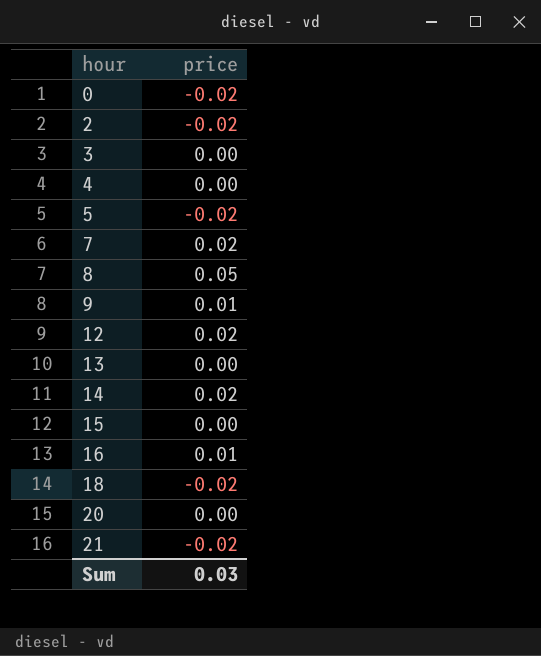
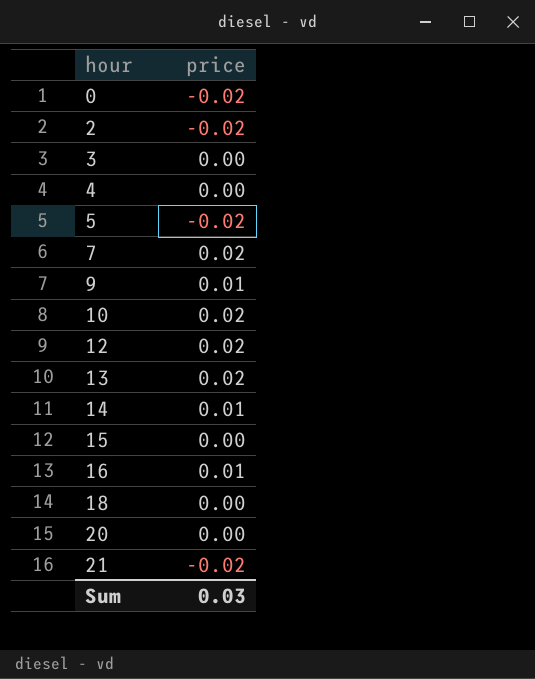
row 8: 0.05 -> none
row 10: none -> 0.02
13 | price: 0.00 -> 0.02
14 | price: 0.02 -> 0.01
18 | price: -0.02 -> 0.00

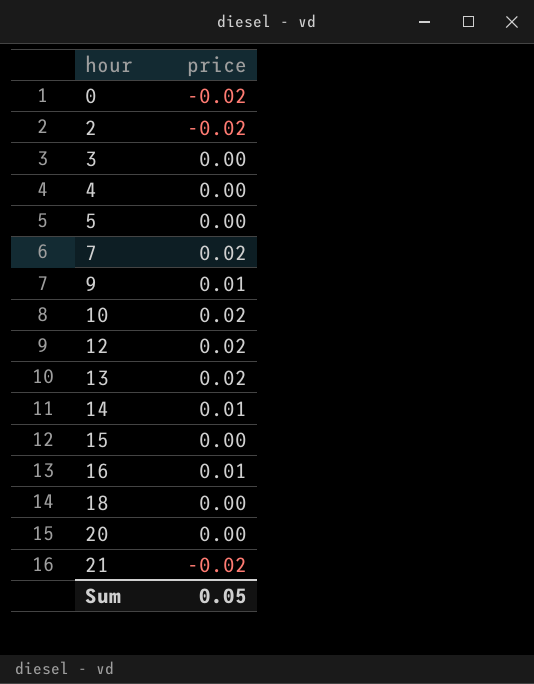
5 | price: -0.02 -> 0.00
Sum | price: 0.03 -> 0.05

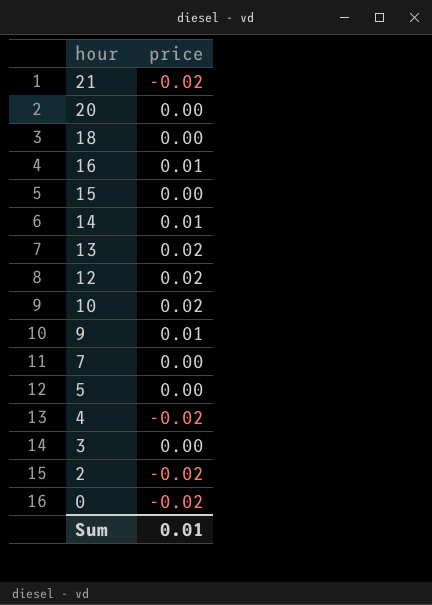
row order: hour ascending -> hour descending
7 | price: 0.02 -> 0.00
4 | price: 0.00 -> -0.02
Sum | price: 0.05 -> 0.01

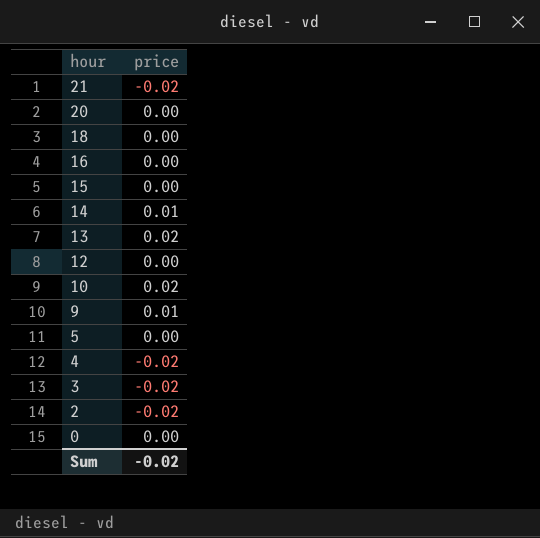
row 7: 0.00 -> none
16 | price: 0.01 -> 0.00
12 | price: 0.02 -> 0.00
3 | price: 0.00 -> -0.02
0 | price: -0.02 -> 0.00
Sum | price: 0.01 -> -0.02

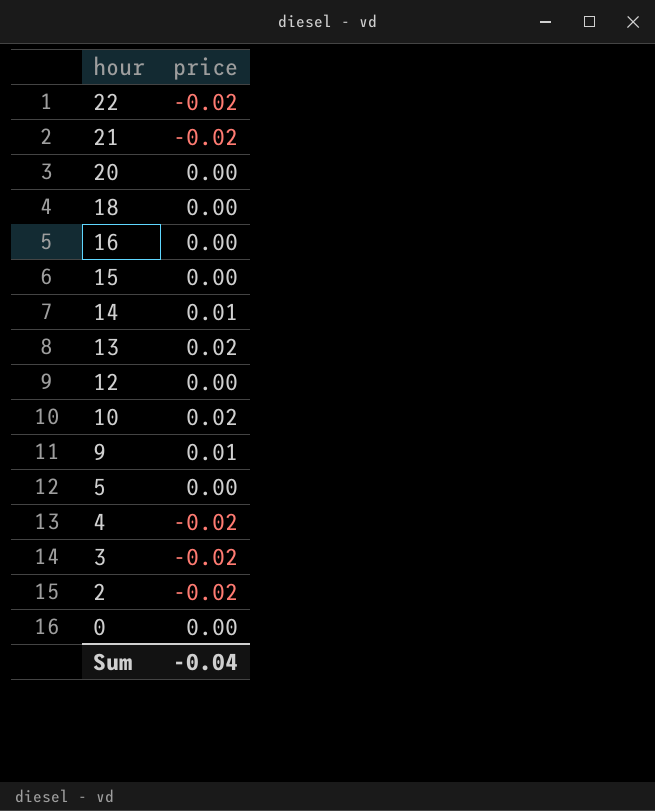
row 22: none -> -0.02
Sum | price: -0.02 -> -0.04

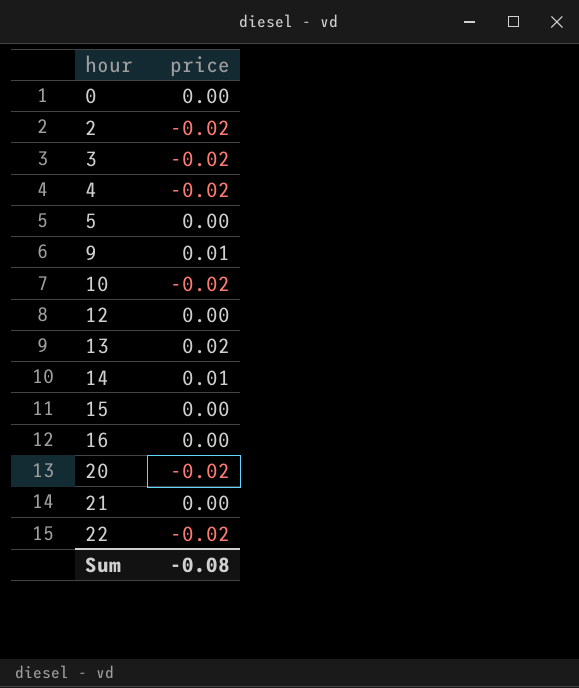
row order: hour descending -> hour ascending
row 18: 0.00 -> none
10 | price: 0.02 -> -0.02
20 | price: 0.00 -> -0.02
21 | price: -0.02 -> 0.00
Sum | price: -0.04 -> -0.08

